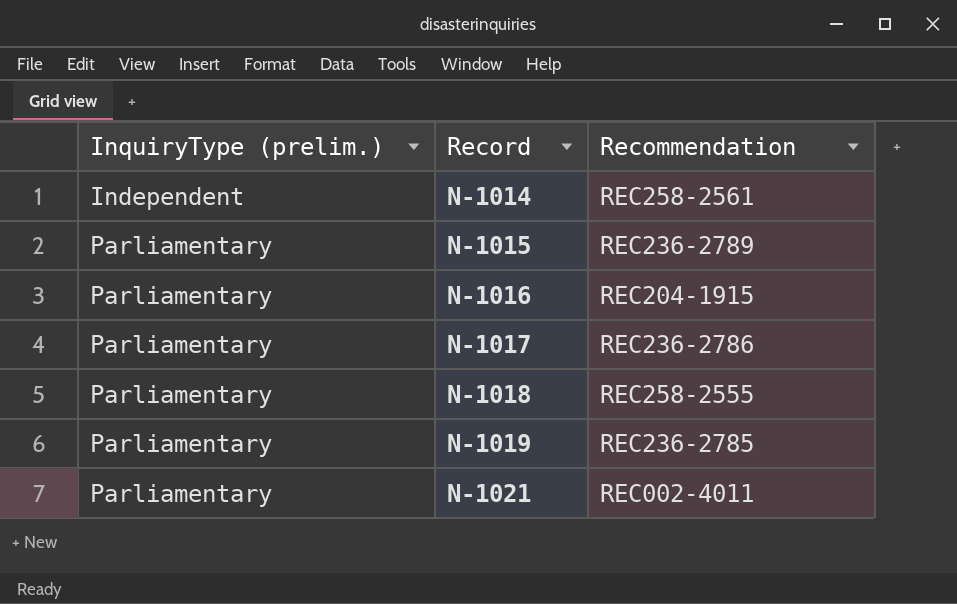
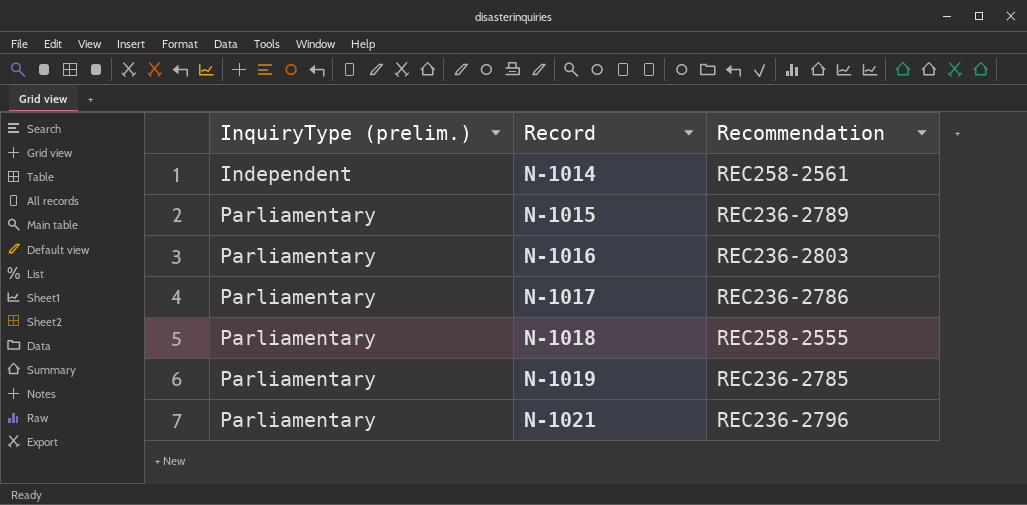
N-1016 | Recommendation: REC204-1915 -> REC236-2803
N-1021 | Recommendation: REC002-4011 -> REC236-2796

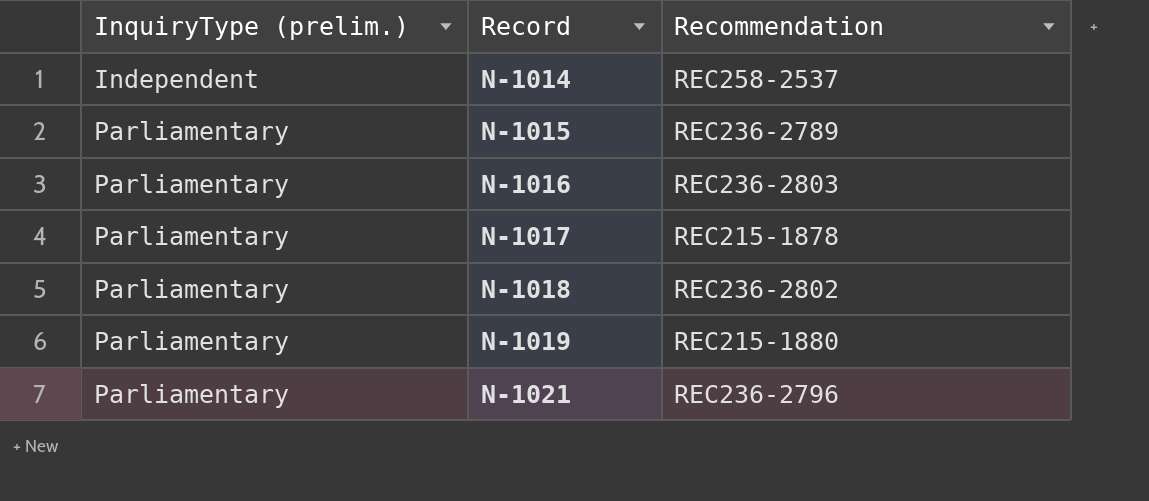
N-1014 | Recommendation: REC258-2561 -> REC258-2537
N-1017 | Recommendation: REC236-2786 -> REC215-1878
N-1018 | Recommendation: REC258-2555 -> REC236-2802
N-1019 | Recommendation: REC236-2785 -> REC215-1880

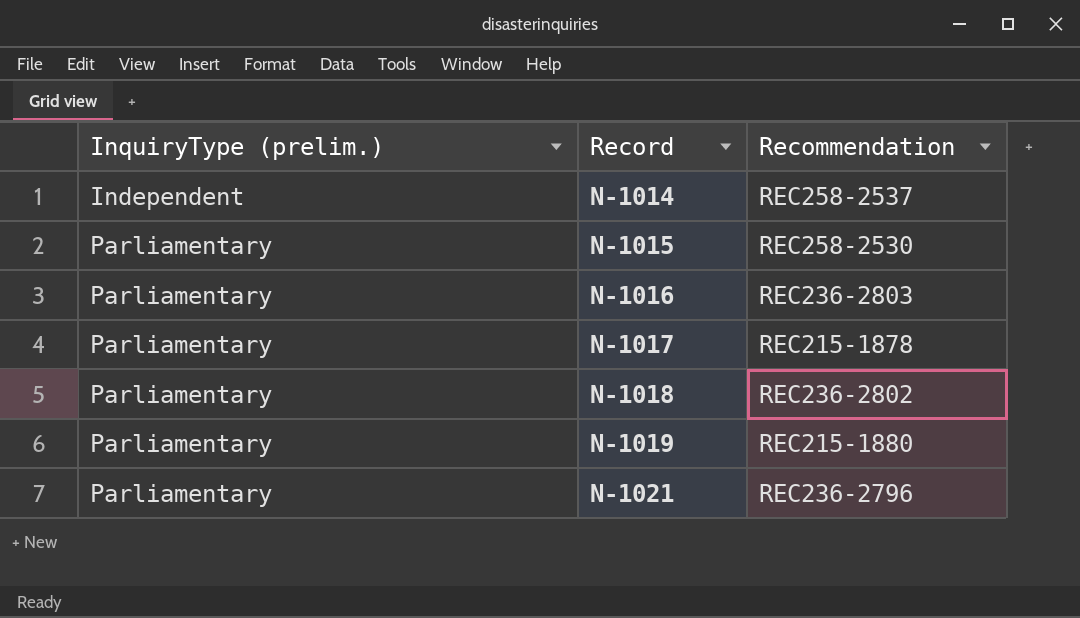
N-1015 | Recommendation: REC236-2789 -> REC258-2530

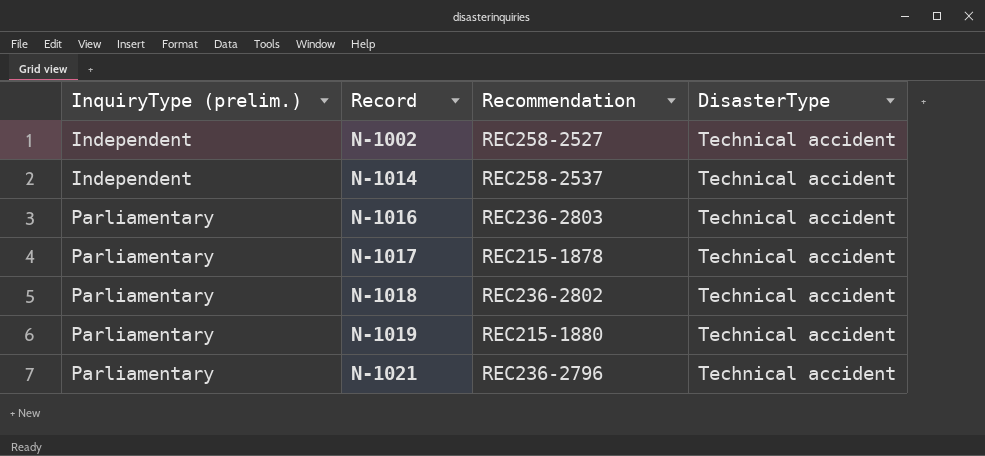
column DisasterType | position: none -> 4
row N-1015: Parliamentary | REC258-2530 -> none
row N-1002: none -> Independent | REC258-2527 | Technical accident

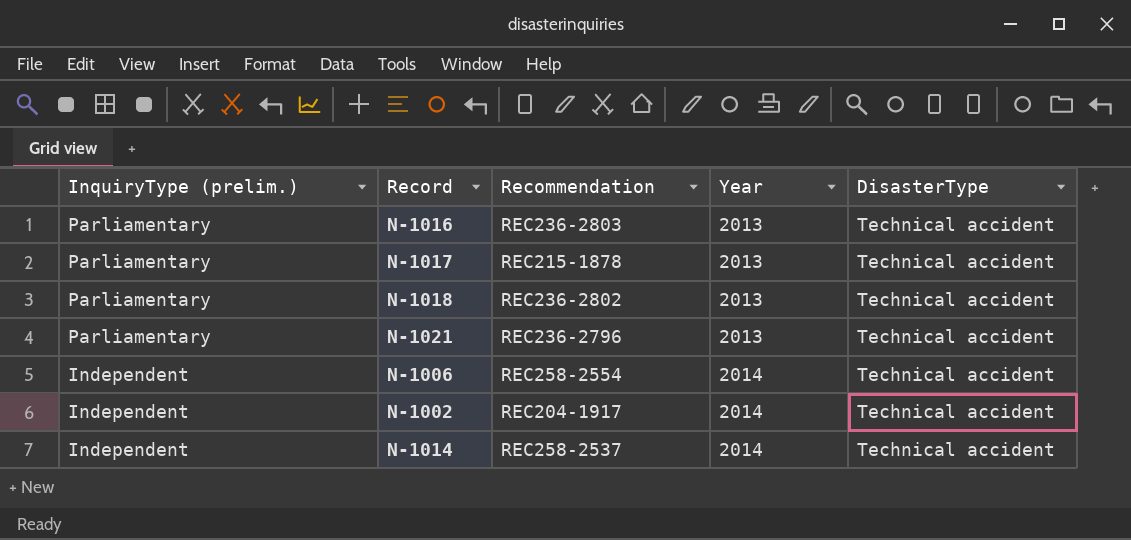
row order: InquiryType (prelim.) ascending -> InquiryType (prelim.) descending
column Year | position: none -> 4
row N-1019: Parliamentary | REC215-1880 | Technical accident -> none
row N-1006: none -> Independent | REC258-2554 | 2014 | Technical accident
N-1002 | Recommendation: REC258-2527 -> REC204-1917

